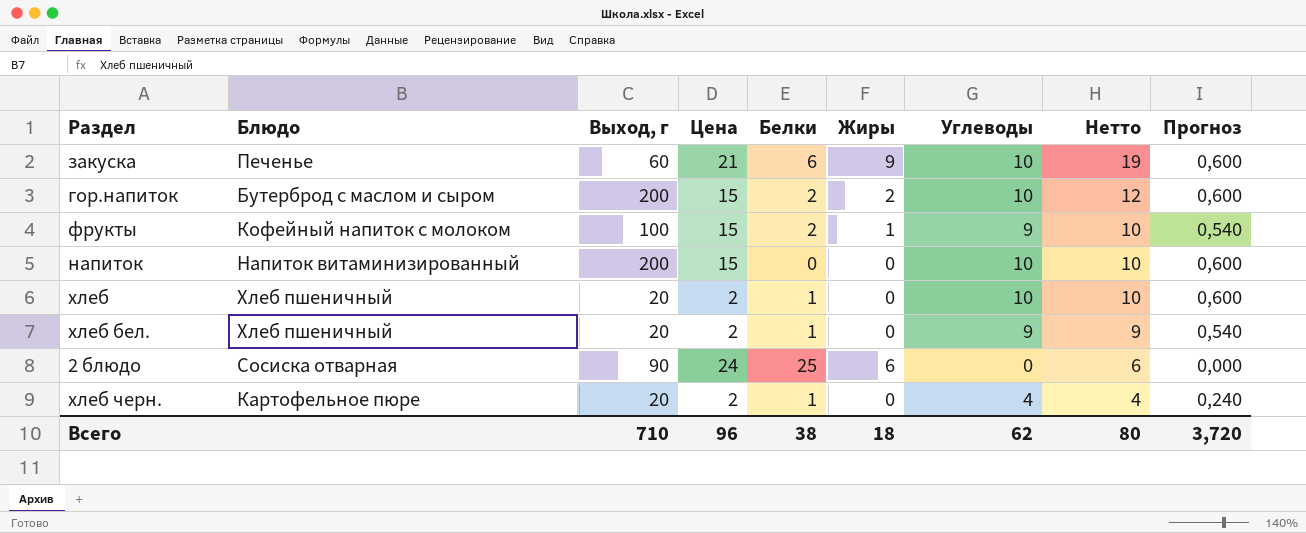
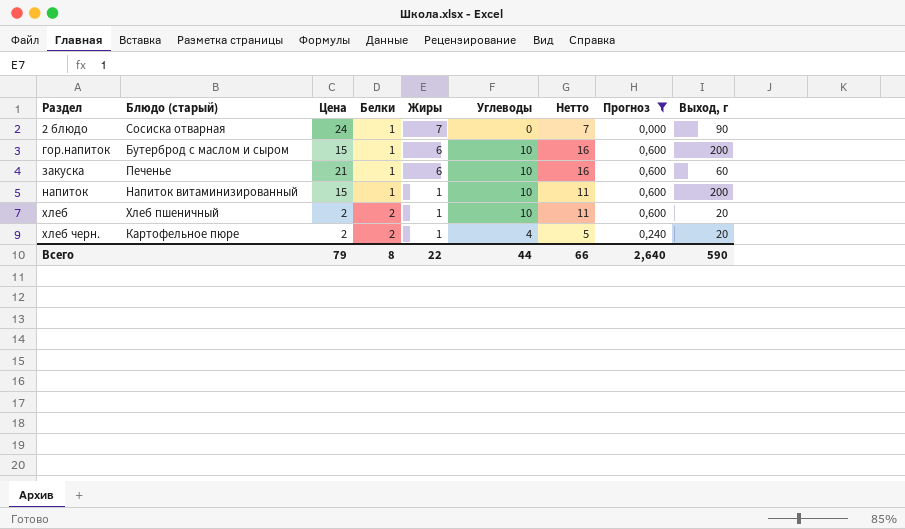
filter: none -> Прогноз != 0,540
row order: Нетто descending -> Раздел ascending
column name: Блюдо -> Блюдо (старый)
column Выход, г | position: 3 -> 9
2 блюдо | Белки: 25 -> 1
2 блюдо | Жиры: 6 -> 7
2 блюдо | Нетто: 6 -> 7
гор.напиток | Белки: 2 -> 1
гор.напиток | Жиры: 2 -> 6
гор.напиток | Нетто: 12 -> 16
закуска | Белки: 6 -> 1
закуска | Жиры: 9 -> 6
закуска | Нетто: 19 -> 16
напиток | Белки: 0 -> 1
напиток | Жиры: 0 -> 1
напиток | Нетто: 10 -> 11
хлеб | Белки: 1 -> 2
хлеб | Жиры: 0 -> 1
хлеб | Нетто: 10 -> 11
хлеб черн. | Белки: 1 -> 2
хлеб черн. | Жиры: 0 -> 1
хлеб черн. | Нетто: 4 -> 5
Всего | Цена: 96 -> 79
Всего | Белки: 38 -> 8
Всего | Жиры: 18 -> 22
Всего | Углеводы: 62 -> 44
Всего | Нетто: 80 -> 66
Всего | Прогноз: 3,720 -> 2,640
Всего | Выход, г: 710 -> 590

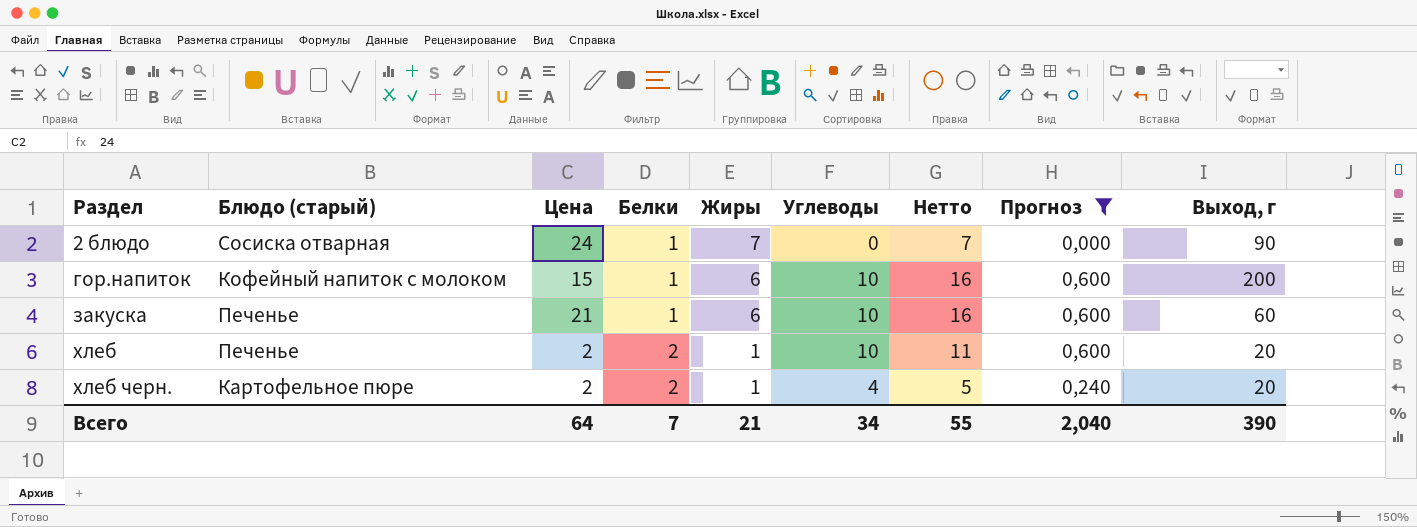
row напиток: Напиток витаминизированный | 15 | 1 | 1 | 10 | 11 | 0,600 | 200 -> none
гор.напиток | Блюдо (старый): Бутерброд с маслом и сыром -> Кофейный напиток с молоком
хлеб | Блюдо (старый): Хлеб пшеничный -> Печенье
Всего | Цена: 79 -> 64
Всего | Белки: 8 -> 7
Всего | Жиры: 22 -> 21
Всего | Углеводы: 44 -> 34
Всего | Нетто: 66 -> 55
Всего | Прогноз: 2,640 -> 2,040
Всего | Выход, г: 590 -> 390

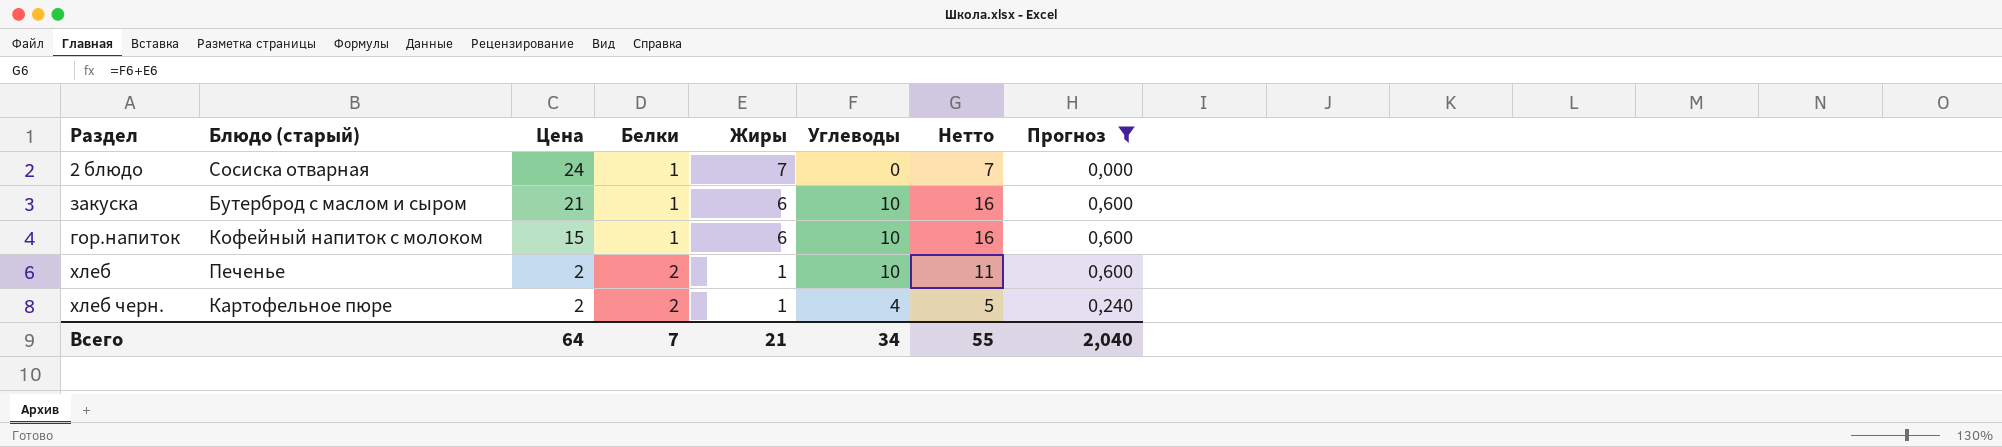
row order: Раздел ascending -> Цена descending
column Выход, г | position: 9 -> none
закуска | Блюдо (старый): Печенье -> Бутерброд с маслом и сыром

